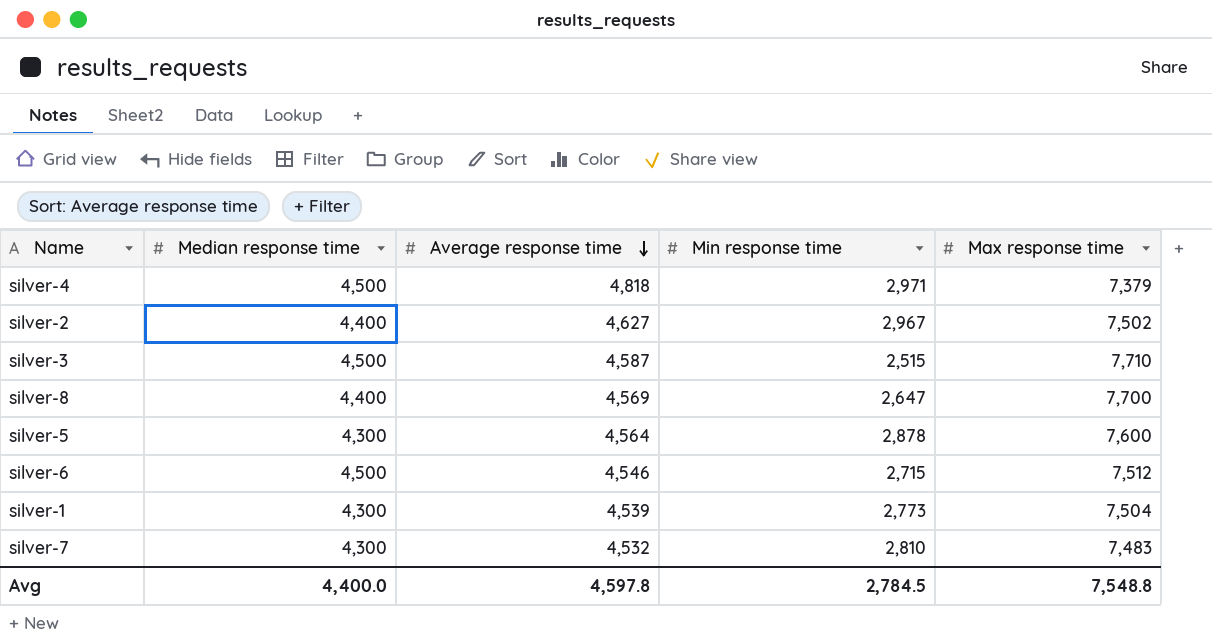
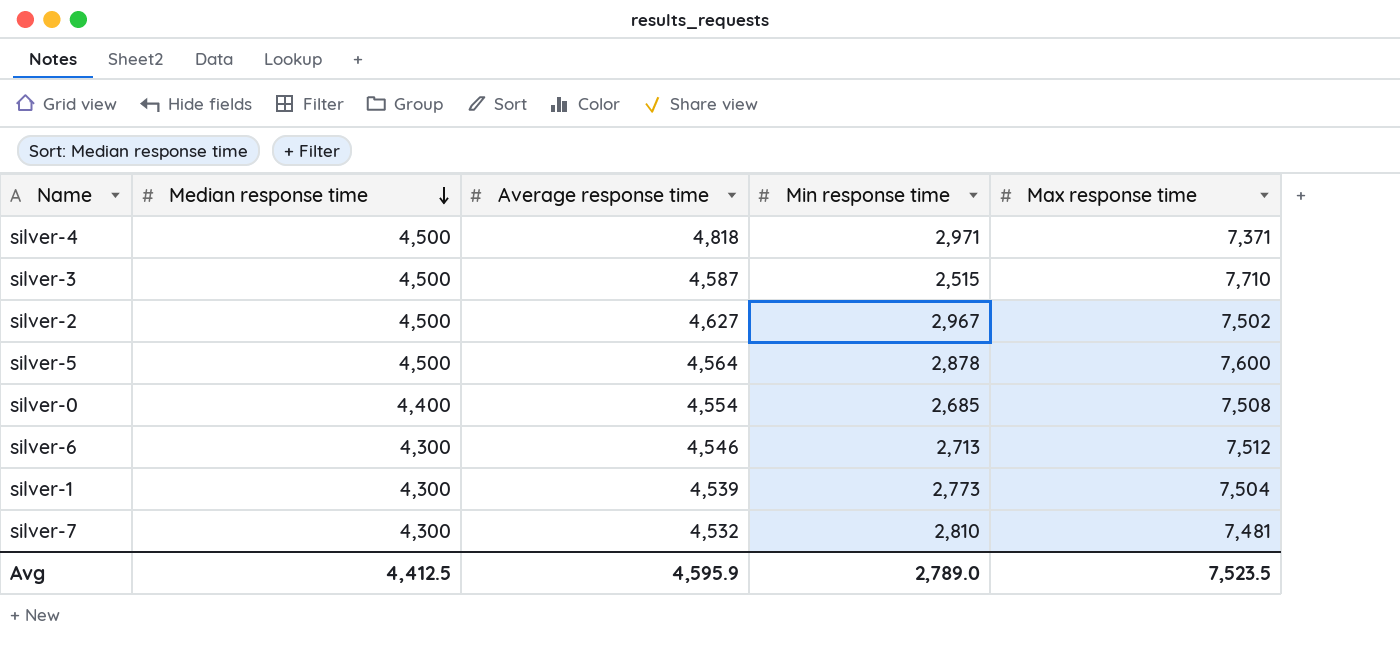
row order: Average response time descending -> Median response time descending
row silver-8: 4,400 | 4,569 | 2,647 | 7,700 -> none
silver-4 | Max response time: 7,379 -> 7,371
silver-2 | Median response time: 4,400 -> 4,500
silver-5 | Median response time: 4,300 -> 4,500
row silver-0: none -> 4,400 | 4,554 | 2,685 | 7,508
silver-6 | Median response time: 4,500 -> 4,300
silver-6 | Min response time: 2,715 -> 2,713
silver-7 | Max response time: 7,483 -> 7,481
Avg | Median response time: 4,400.0 -> 4,412.5
Avg | Average response time: 4,597.8 -> 4,595.9
Avg | Min response time: 2,784.5 -> 2,789.0
Avg | Max response time: 7,548.8 -> 7,523.5

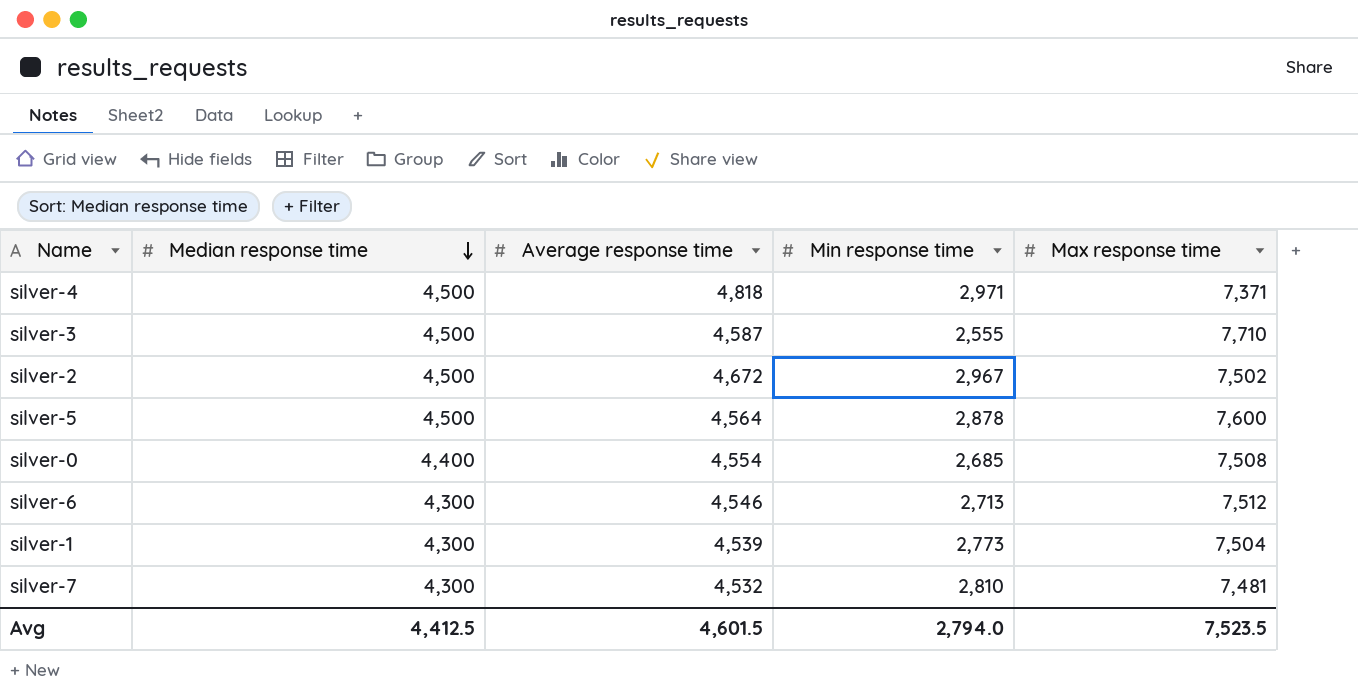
silver-3 | Min response time: 2,515 -> 2,555
silver-2 | Average response time: 4,627 -> 4,672
Avg | Average response time: 4,595.9 -> 4,601.5
Avg | Min response time: 2,789.0 -> 2,794.0

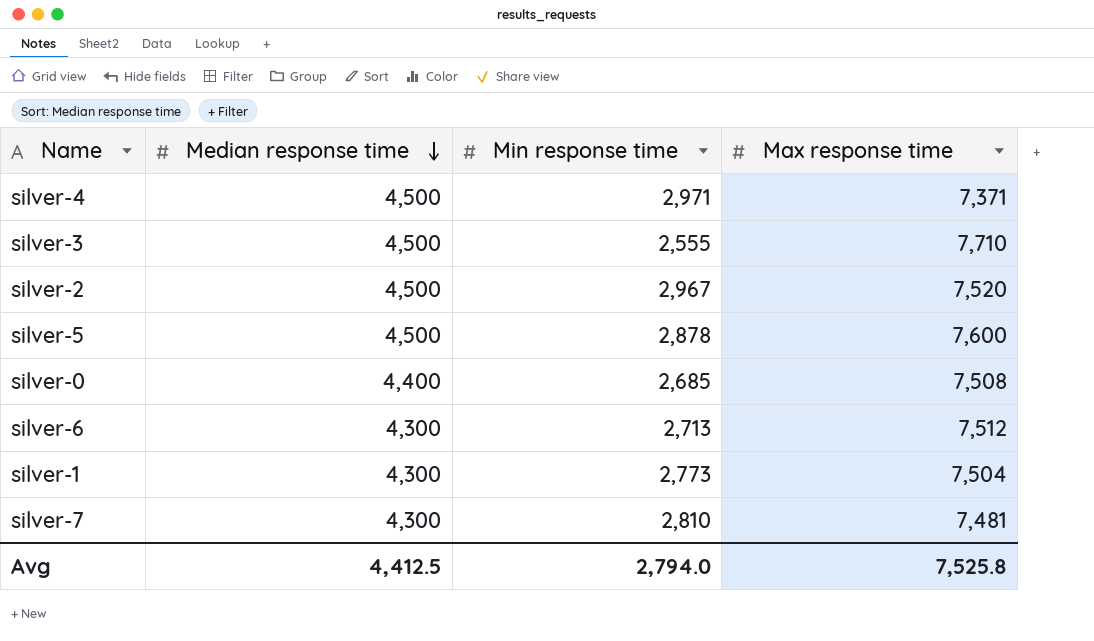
column Average response time | position: 3 -> none
silver-2 | Max response time: 7,502 -> 7,520
Avg | Max response time: 7,523.5 -> 7,525.8

